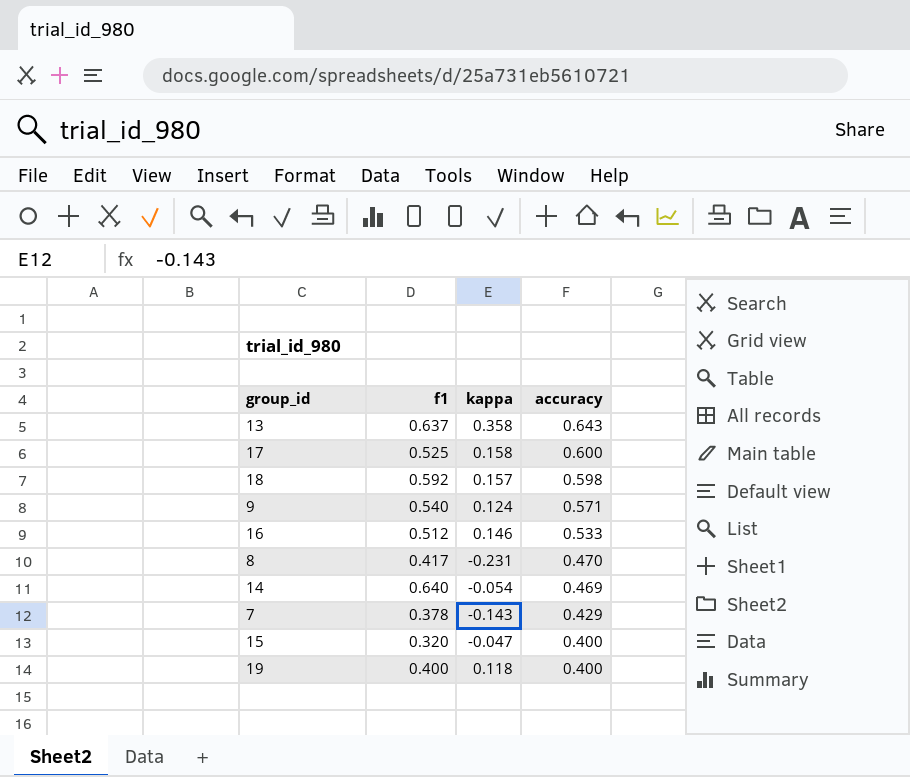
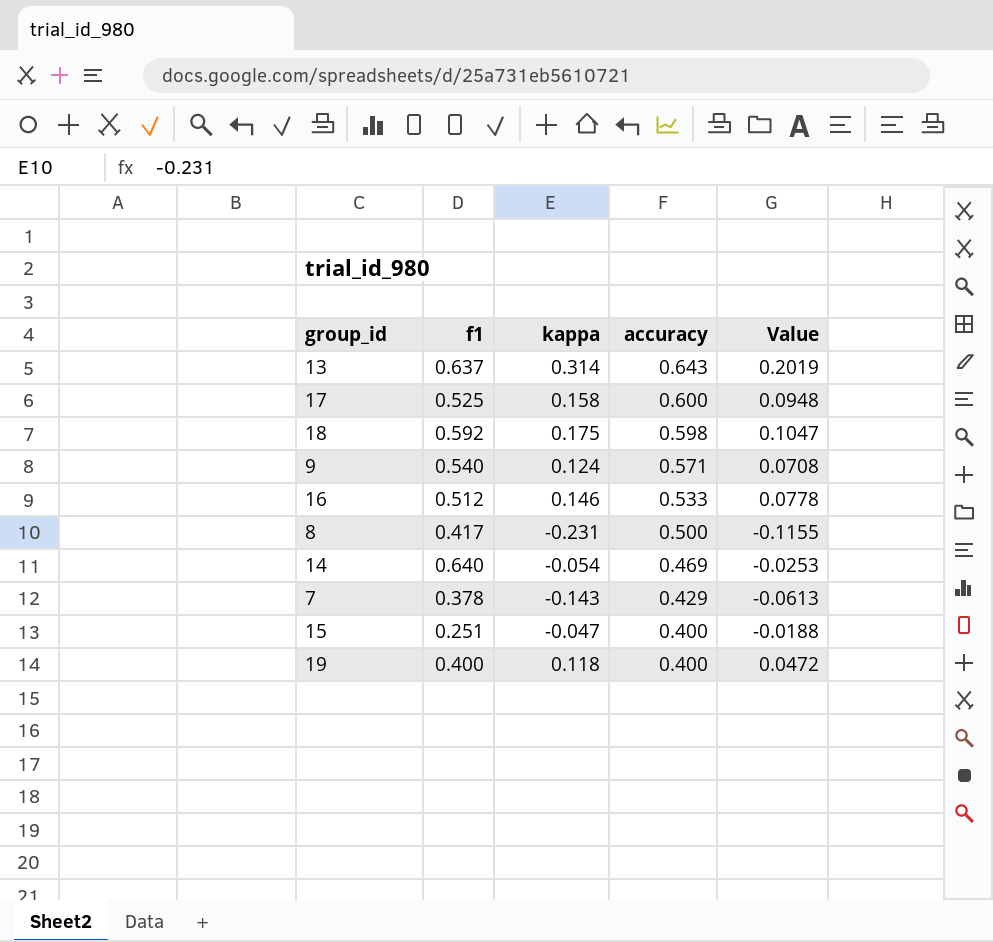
column Value | formula: none -> [kappa] * [accuracy]
13 | kappa: 0.358 -> 0.314
18 | kappa: 0.157 -> 0.175
8 | accuracy: 0.470 -> 0.500
15 | f1: 0.320 -> 0.251

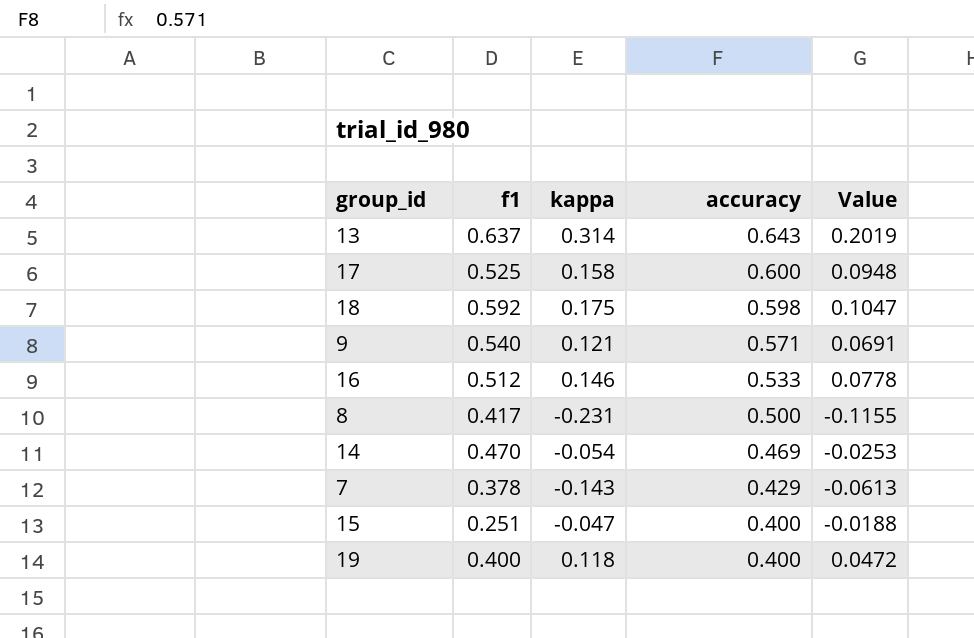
9 | kappa: 0.124 -> 0.121
9 | Value: 0.0708 -> 0.0691
14 | f1: 0.640 -> 0.470

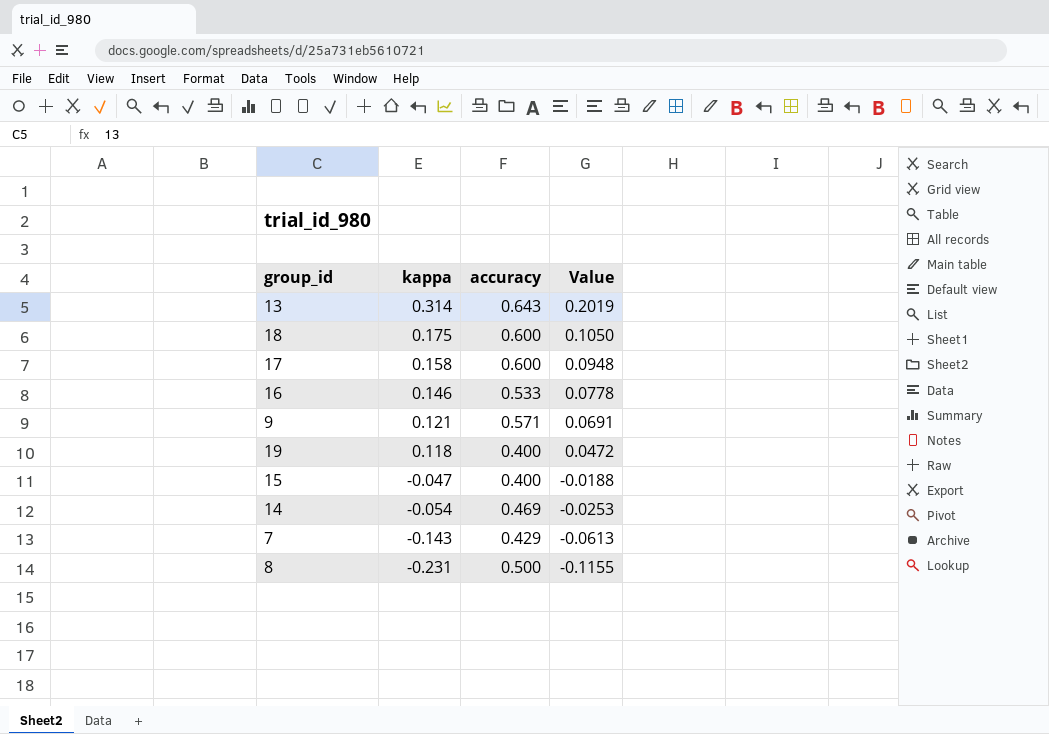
row order: accuracy descending -> kappa descending
column f1 | position: 2 -> none
18 | accuracy: 0.598 -> 0.600
18 | Value: 0.1047 -> 0.1050

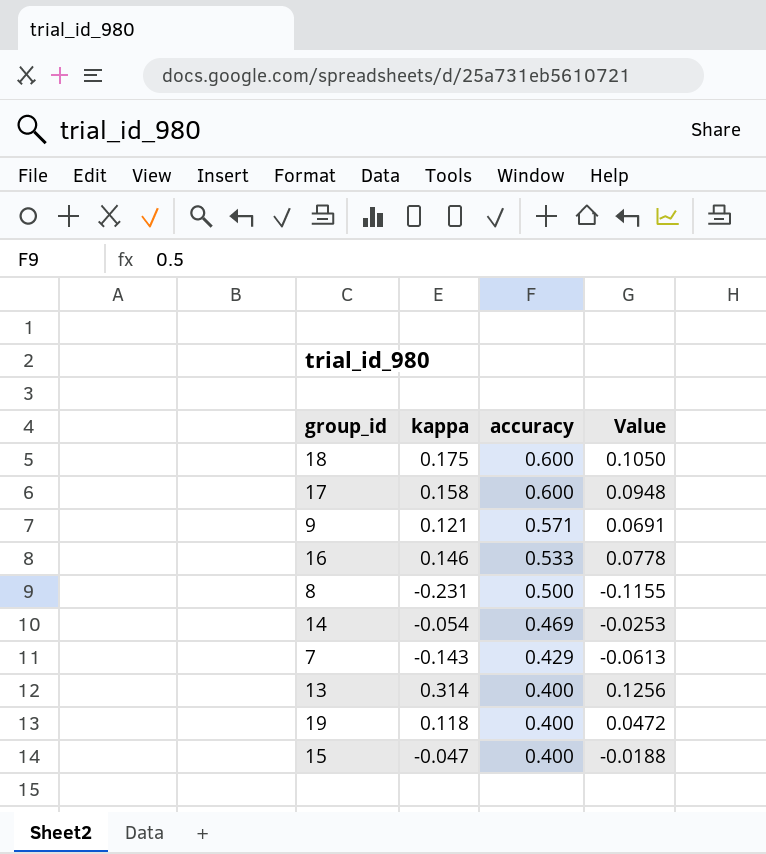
row order: kappa descending -> accuracy descending
13 | accuracy: 0.643 -> 0.400
13 | Value: 0.2019 -> 0.1256

